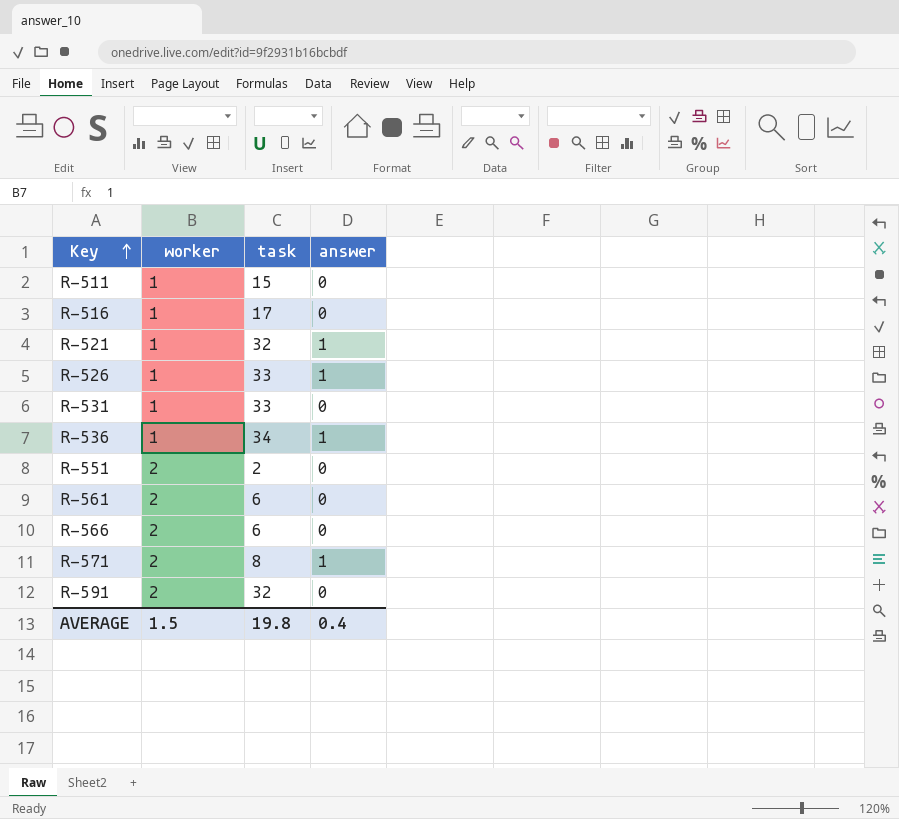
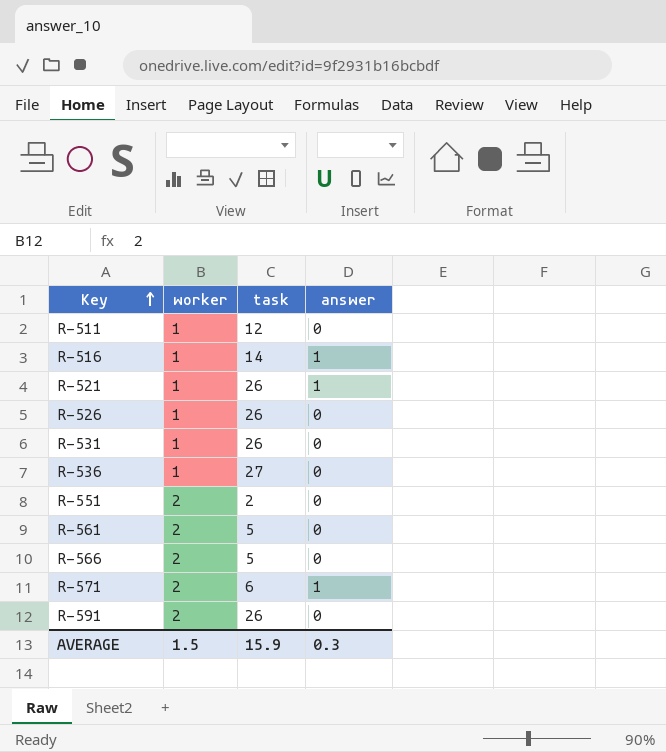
R-511 | task: 15 -> 12
R-516 | task: 17 -> 14
R-516 | answer: 0 -> 1
R-521 | task: 32 -> 26
R-526 | task: 33 -> 26
R-526 | answer: 1 -> 0
R-531 | task: 33 -> 26
R-536 | task: 34 -> 27
R-536 | answer: 1 -> 0
R-561 | task: 6 -> 5
R-566 | task: 6 -> 5
R-571 | task: 8 -> 6
R-591 | task: 32 -> 26
AVERAGE | task: 19.8 -> 15.9
AVERAGE | answer: 0.4 -> 0.3

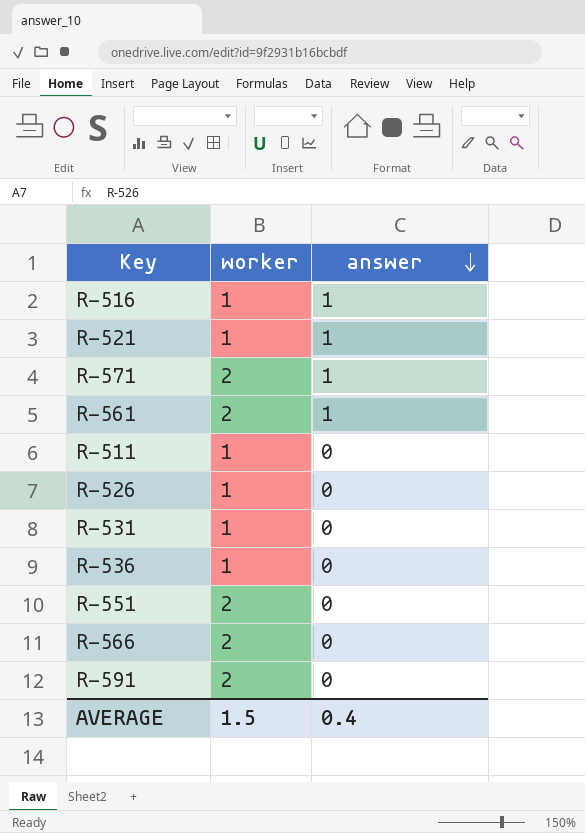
row order: Key ascending -> answer descending
column task | position: 3 -> none
R-561 | answer: 0 -> 1
AVERAGE | answer: 0.3 -> 0.4

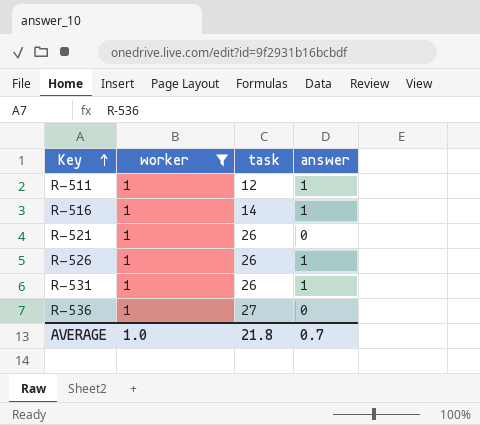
filter: none -> worker = 1
row order: answer descending -> Key ascending
column task | position: none -> 3
R-511 | answer: 0 -> 1
R-521 | answer: 1 -> 0
R-526 | answer: 0 -> 1
R-531 | answer: 0 -> 1
AVERAGE | worker: 1.5 -> 1.0
AVERAGE | answer: 0.4 -> 0.7

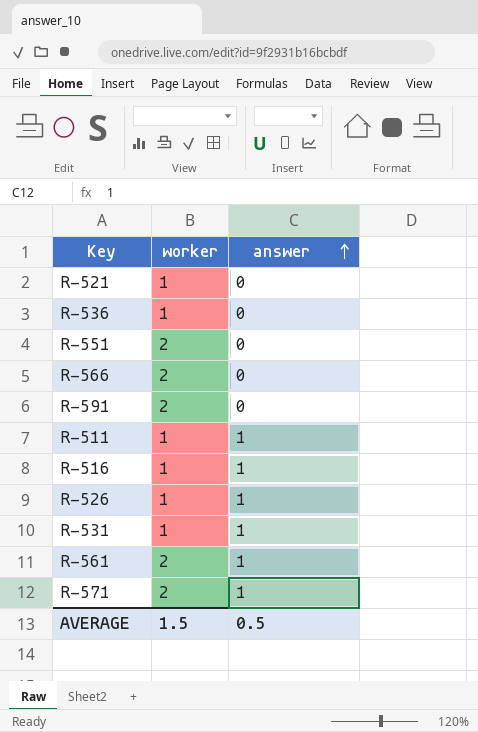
filter: worker = 1 -> none
row order: Key ascending -> answer ascending
column task | position: 3 -> none
AVERAGE | worker: 1.0 -> 1.5
AVERAGE | answer: 0.7 -> 0.5

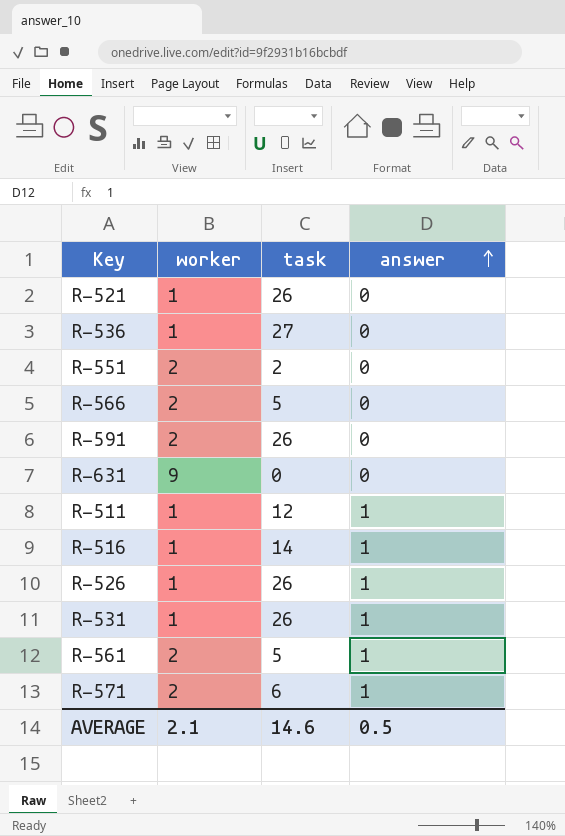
column task | position: none -> 3
row R-631: none -> 9 | 0 | 0
AVERAGE | worker: 1.5 -> 2.1

